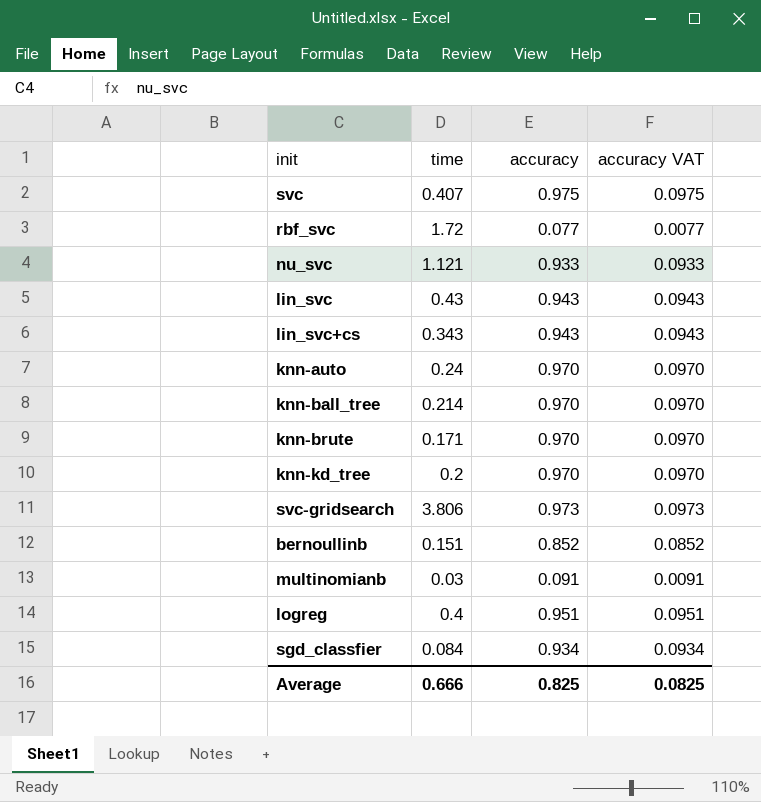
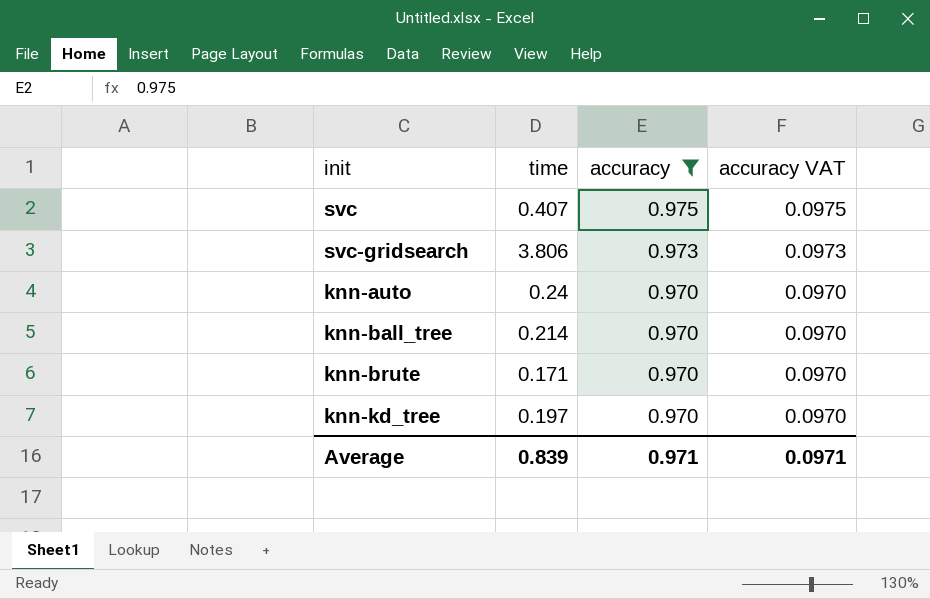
filter: none -> accuracy >= 0.970
row order: none -> accuracy descending
knn-kd_tree | time: 0.2 -> 0.197
Average | time: 0.666 -> 0.839
Average | accuracy: 0.825 -> 0.971
Average | accuracy VAT: 0.0825 -> 0.0971

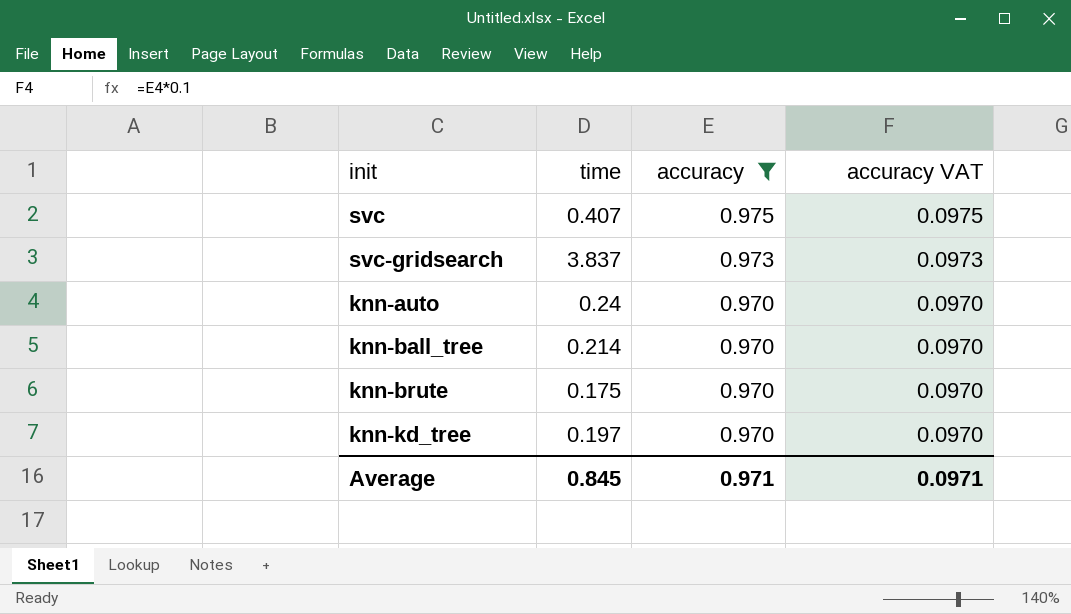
svc-gridsearch | time: 3.806 -> 3.837
knn-brute | time: 0.171 -> 0.175
Average | time: 0.839 -> 0.845

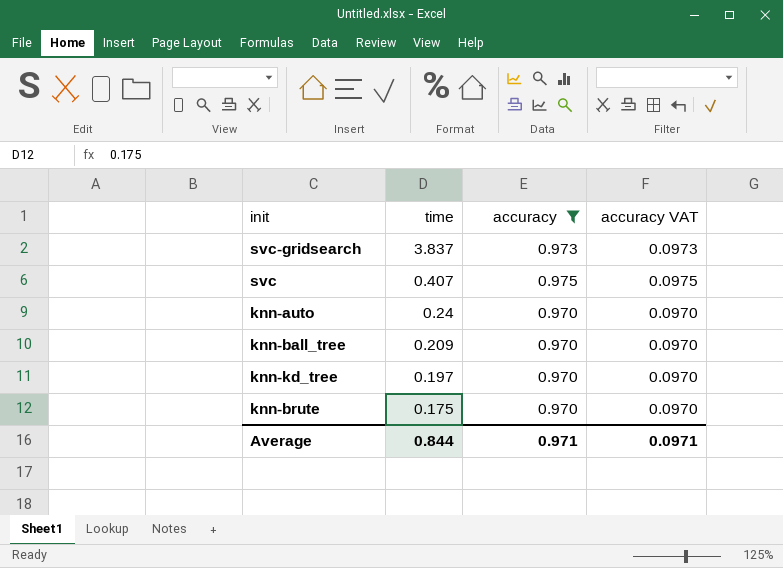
row order: accuracy descending -> time descending
knn-ball_tree | time: 0.214 -> 0.209
Average | time: 0.845 -> 0.844

